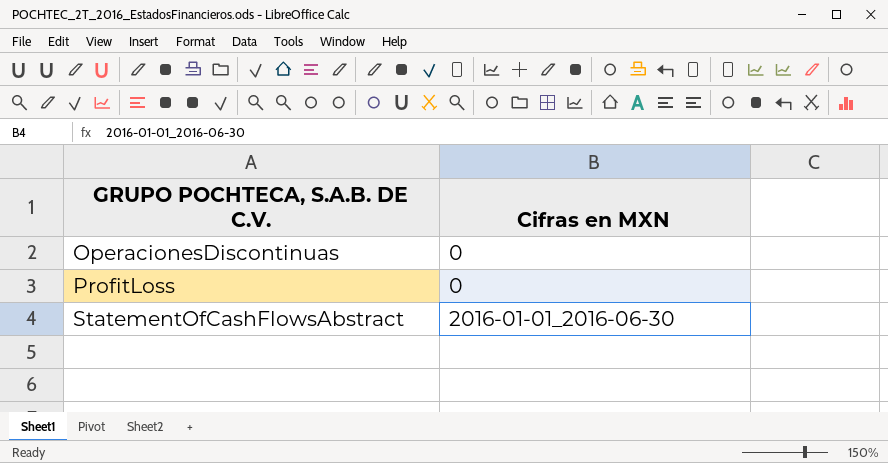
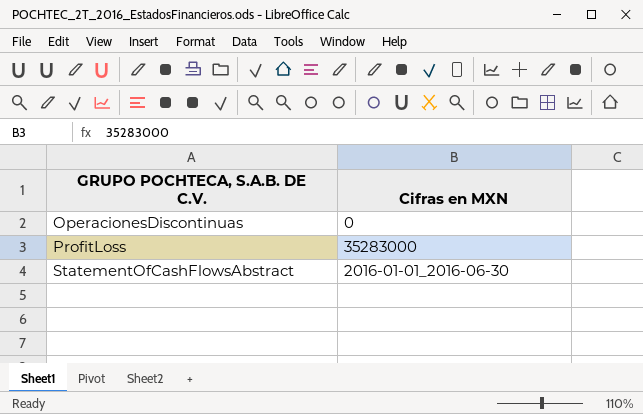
ProfitLoss | Cifras en MXN: 0 -> 35283000

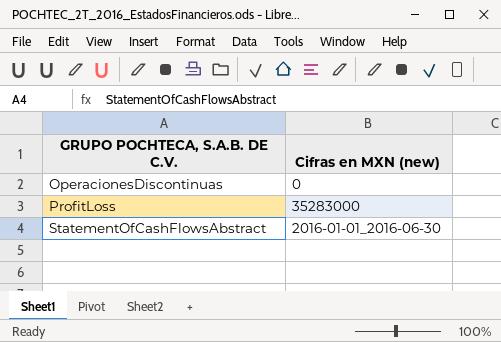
column name: Cifras en MXN -> Cifras en MXN (new)

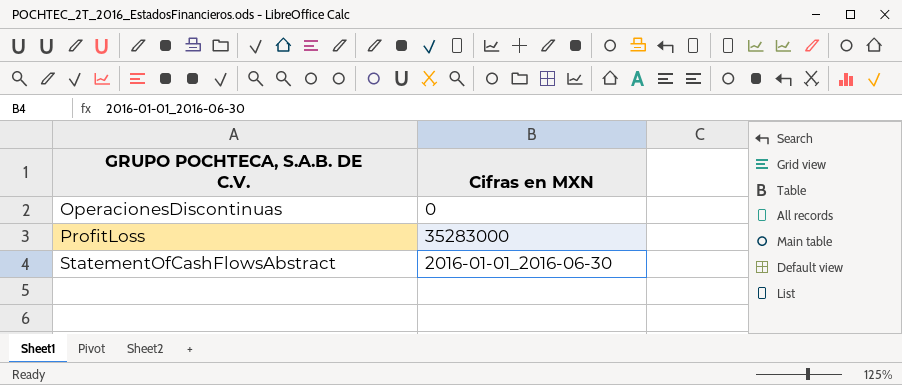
column name: Cifras en MXN (new) -> Cifras en MXN

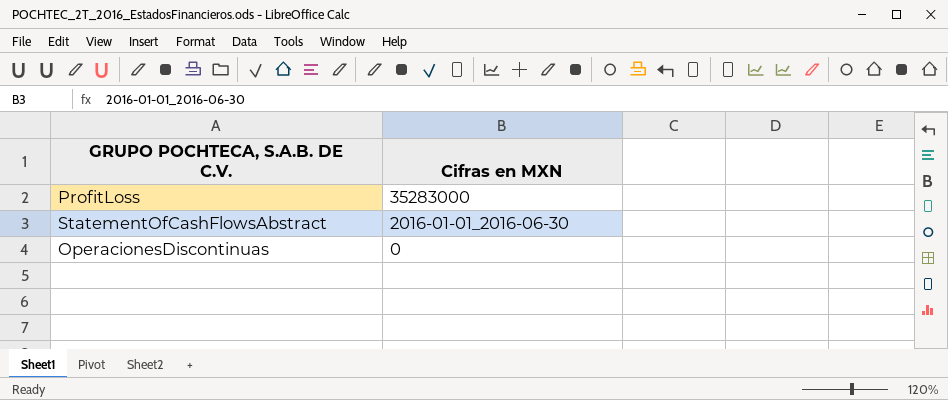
row order: GRUPO POCHTECA, S.A.B. DE C.V. ascending -> Cifras en MXN descending

